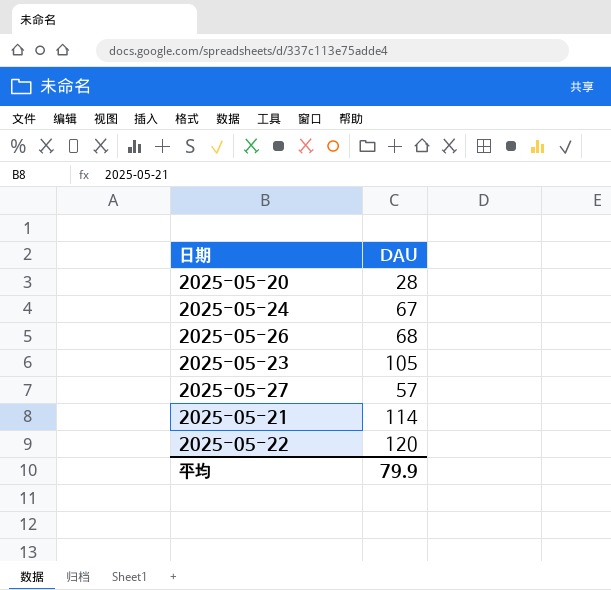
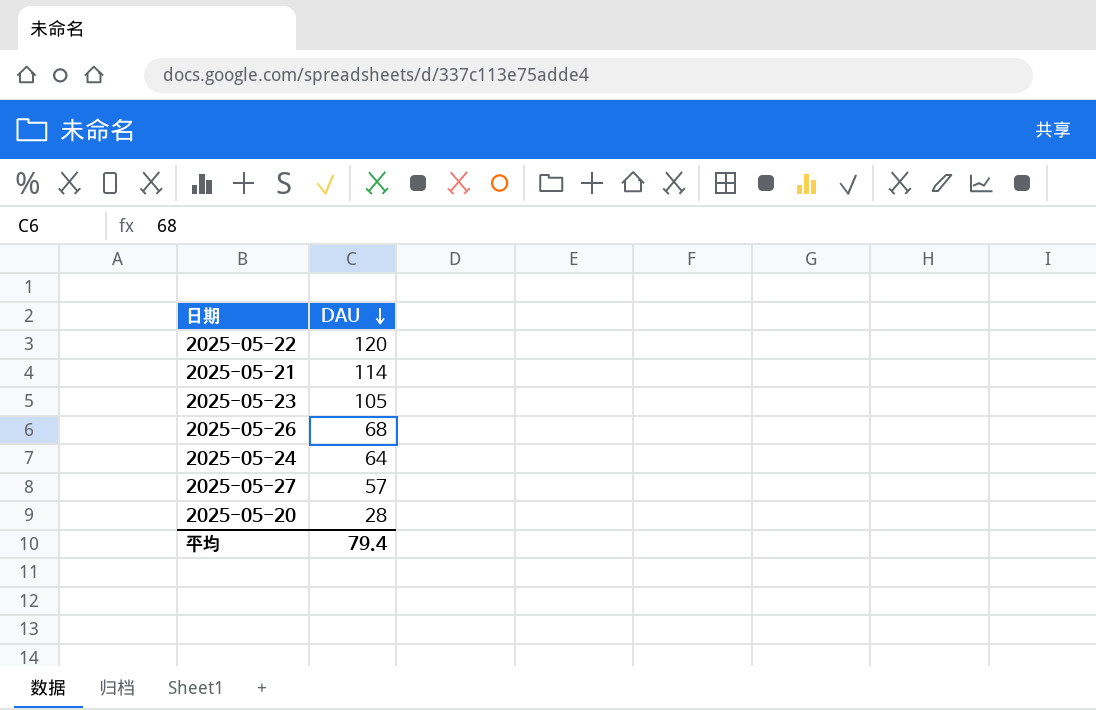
row order: none -> DAU descending
2025-05-24 | DAU: 67 -> 64
平均 | DAU: 79.9 -> 79.4

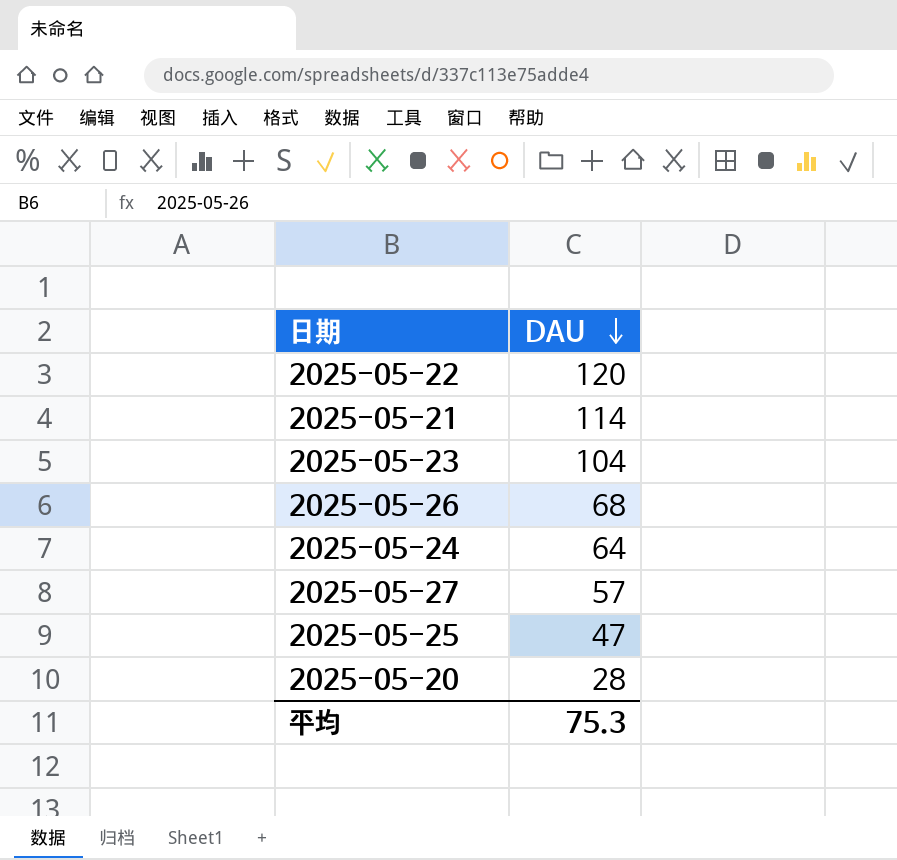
2025-05-23 | DAU: 105 -> 104
row 2025-05-25: none -> 47
平均 | DAU: 79.4 -> 75.3

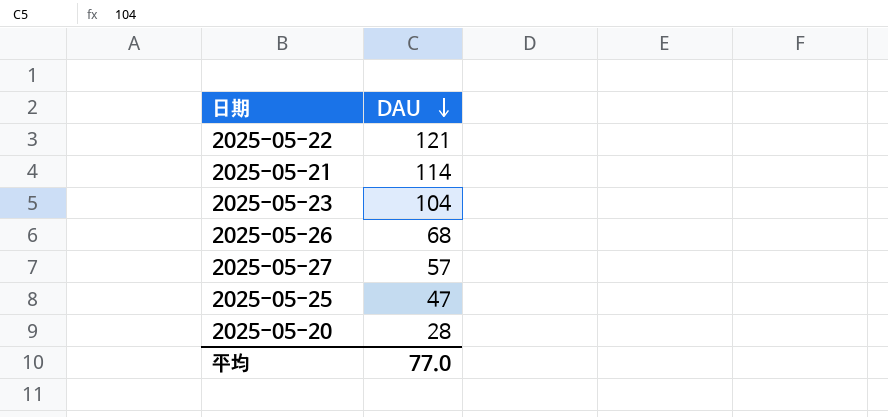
row 2025-05-24: 64 -> none
2025-05-22 | DAU: 120 -> 121
平均 | DAU: 75.3 -> 77.0

